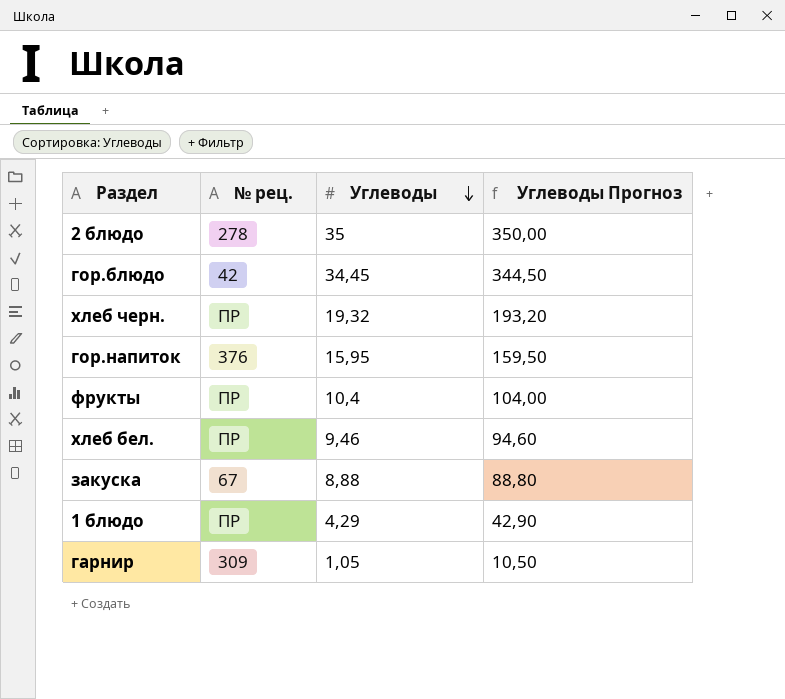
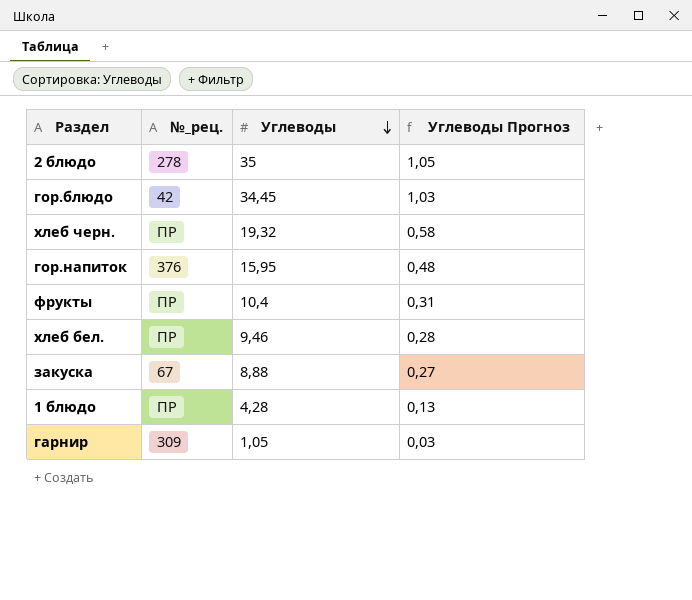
column name: № рец. -> №_рец.
column Углеводы Прогноз | formula: [Углеводы] * 10 -> [Углеводы] * 0,03
1 блюдо | Углеводы: 4,29 -> 4,28

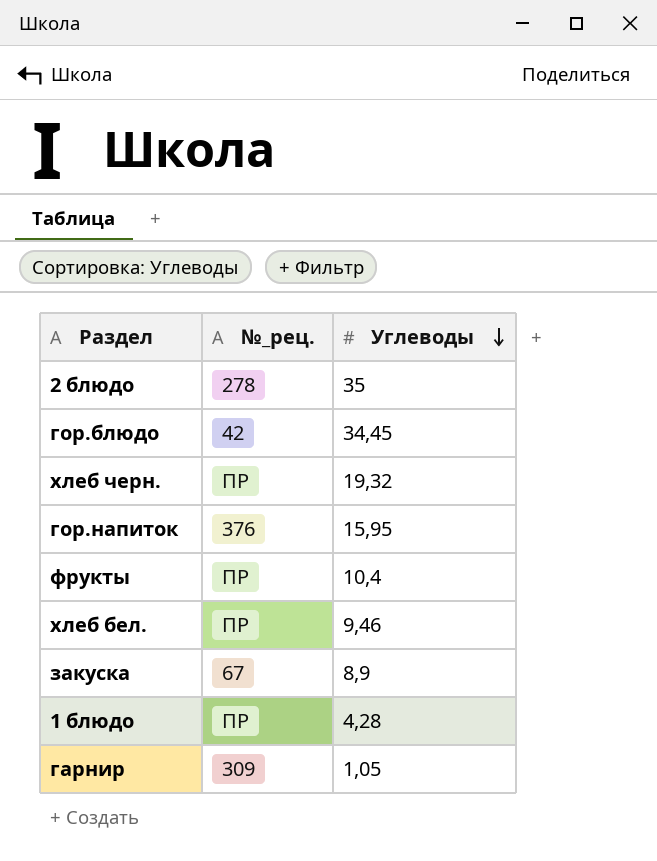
column Углеводы Прогноз | formula: [Углеводы] * 0,03 -> none
закуска | Углеводы: 8,88 -> 8,9

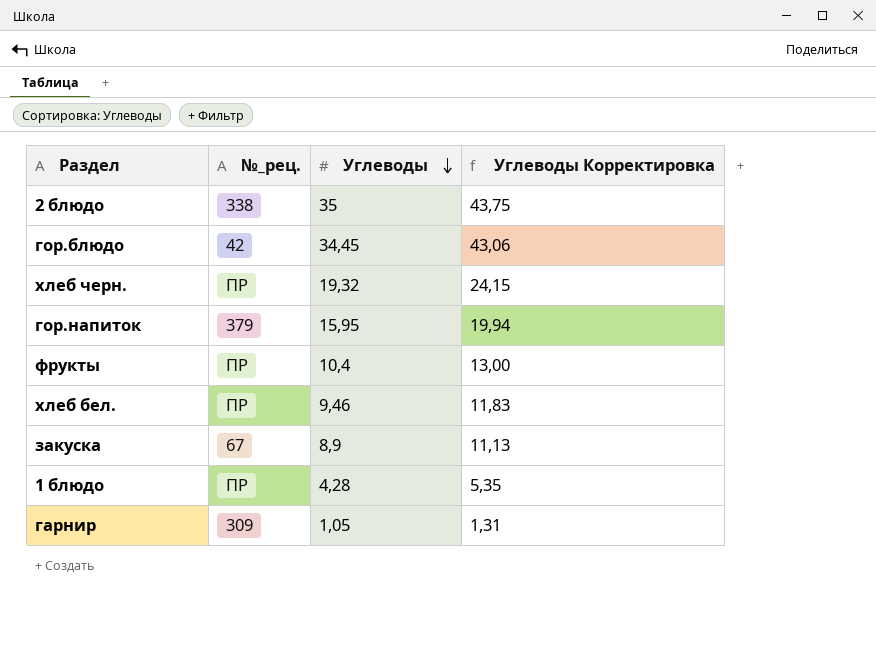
column Углеводы Корректировка | formula: none -> [Углеводы] * 1,25
2 блюдо | №_рец.: 278 -> 338
гор.напиток | №_рец.: 376 -> 379

